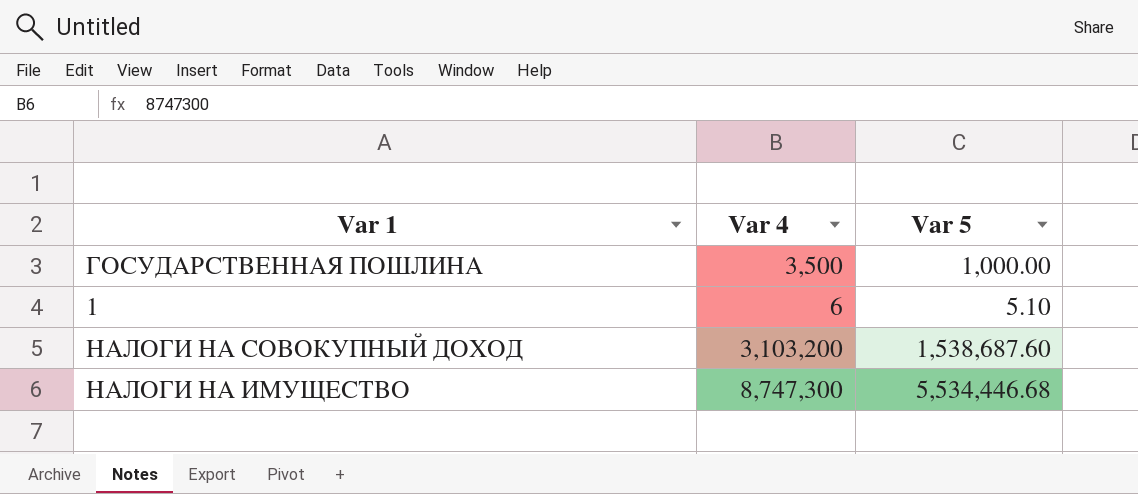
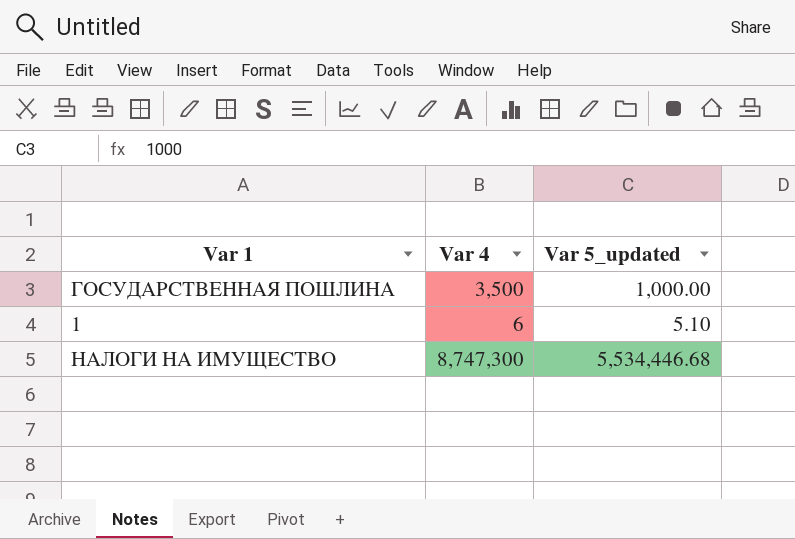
column name: Var 5 -> Var 5_updated
row НАЛОГИ НА СОВОКУПНЫЙ ДОХОД: 3,103,200 | 1,538,687.60 -> none

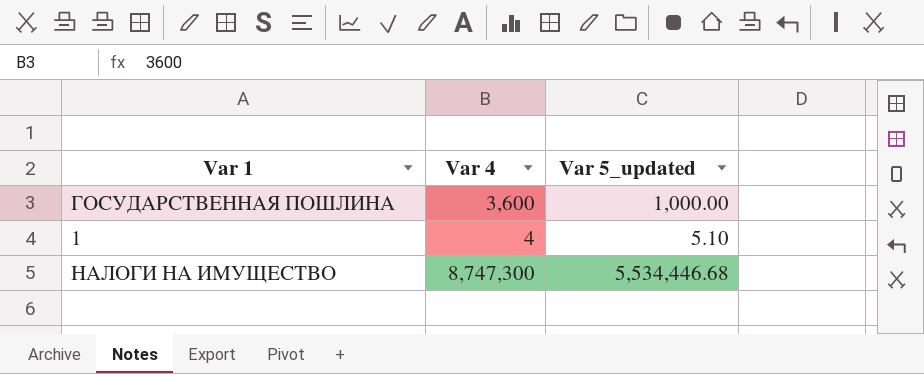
ГОСУДАРСТВЕННАЯ ПОШЛИНА | Var 4: 3,500 -> 3,600
1 | Var 4: 6 -> 4

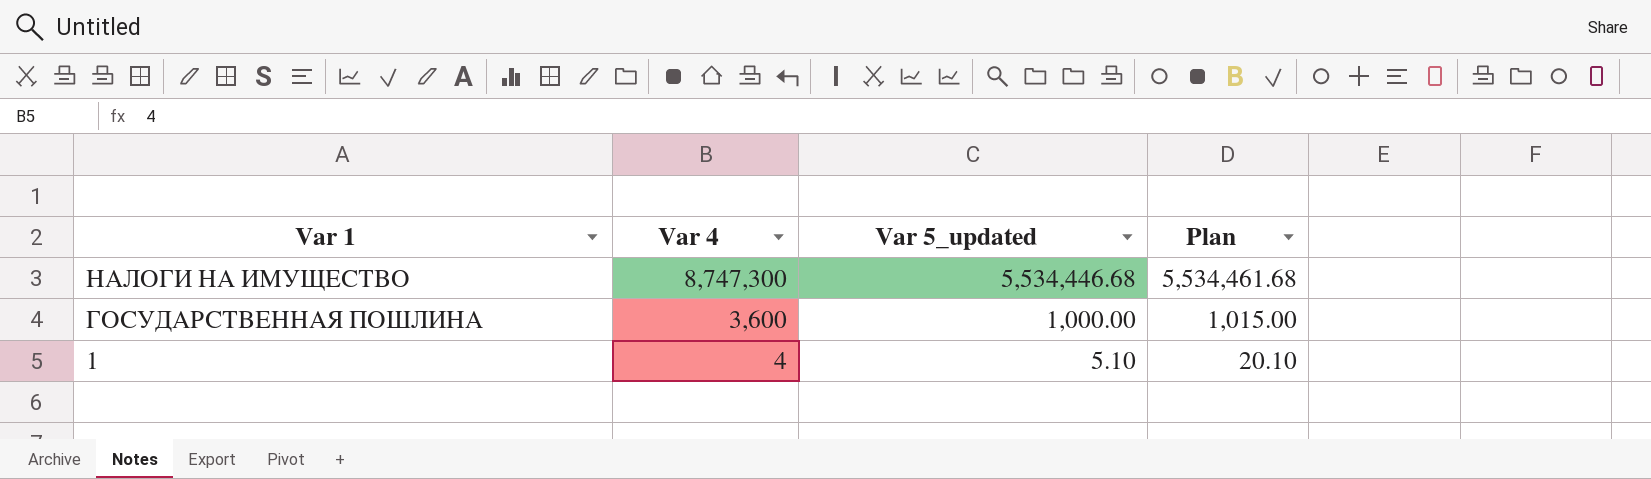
row order: none -> Var 1 descending
column Plan | formula: none -> [Var 5_updated] + 15

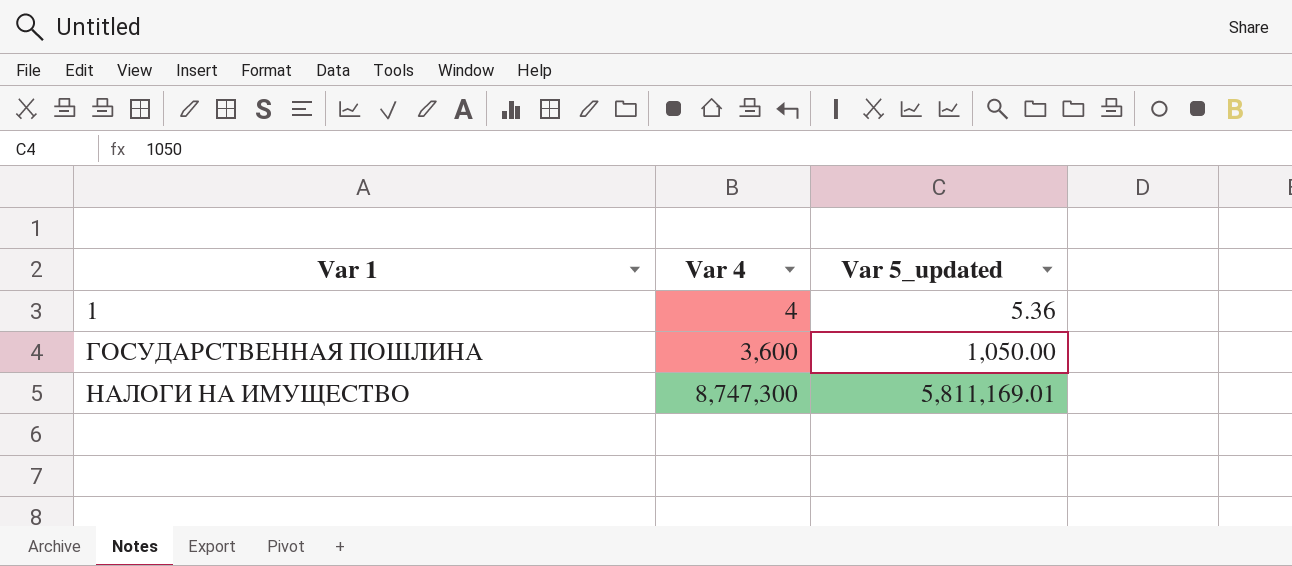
row order: Var 1 descending -> Var 1 ascending
column Plan | formula: [Var 5_updated] + 15 -> none
1 | Var 5_updated: 5.10 -> 5.36
ГОСУДАРСТВЕННАЯ ПОШЛИНА | Var 5_updated: 1,000.00 -> 1,050.00
НАЛОГИ НА ИМУЩЕСТВО | Var 5_updated: 5,534,446.68 -> 5,811,169.01

